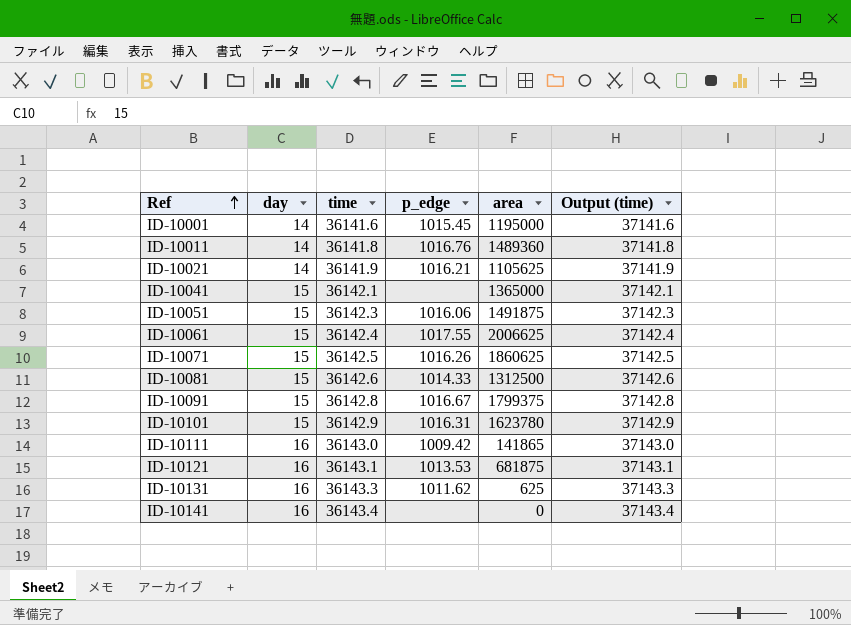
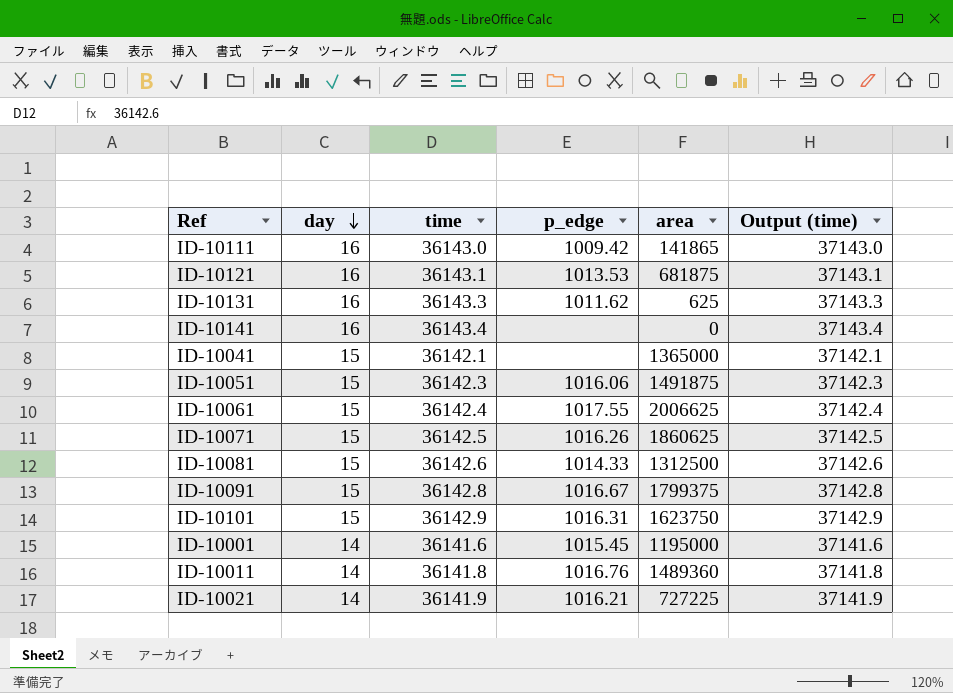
row order: Ref ascending -> day descending
ID-10101 | area: 1623780 -> 1623750
ID-10021 | area: 1105625 -> 727225

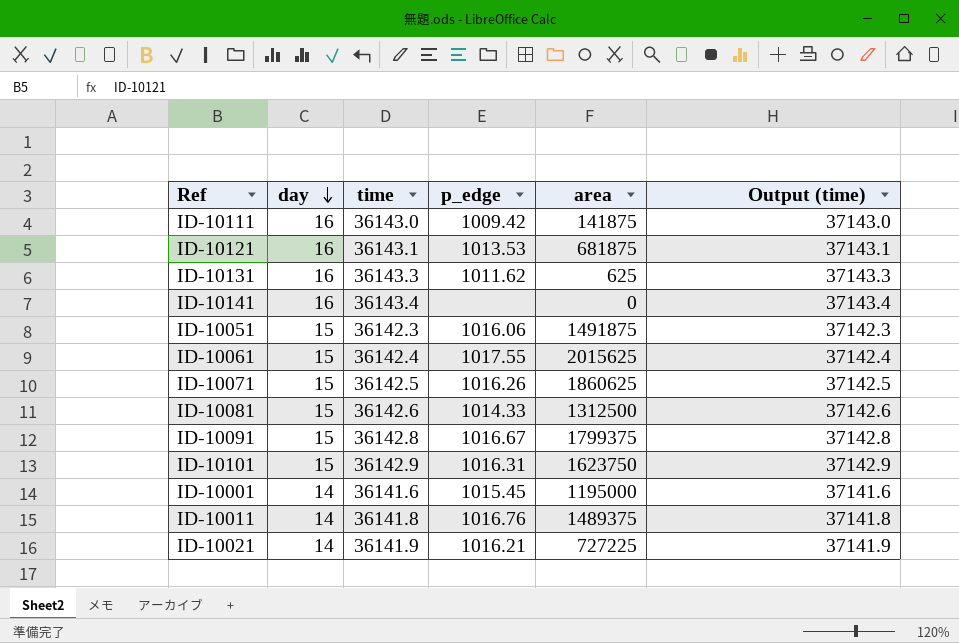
row ID-10041: 15 | 36142.1 | none | 1365000 | 37142.1 -> none
ID-10111 | area: 141865 -> 141875
ID-10061 | area: 2006625 -> 2015625
ID-10011 | area: 1489360 -> 1489375

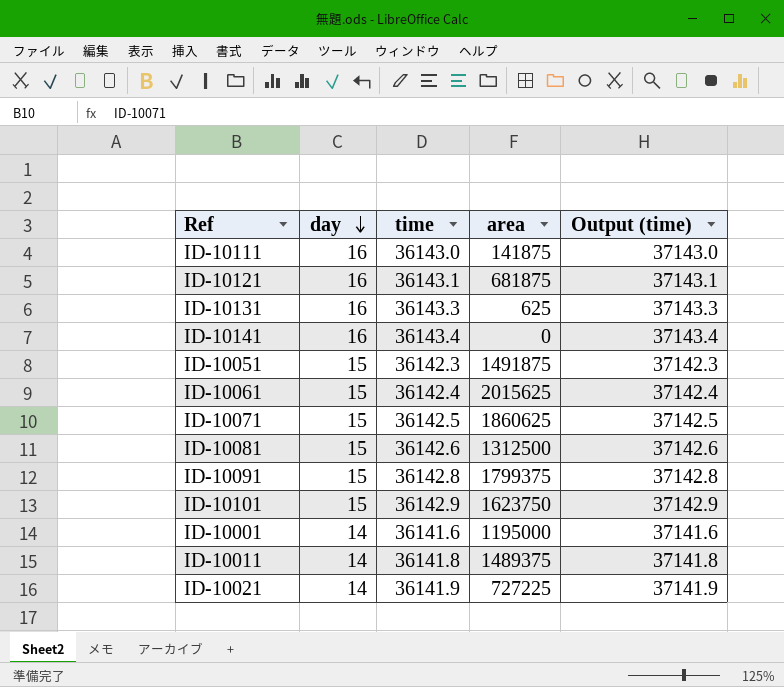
column p_edge | position: 4 -> none

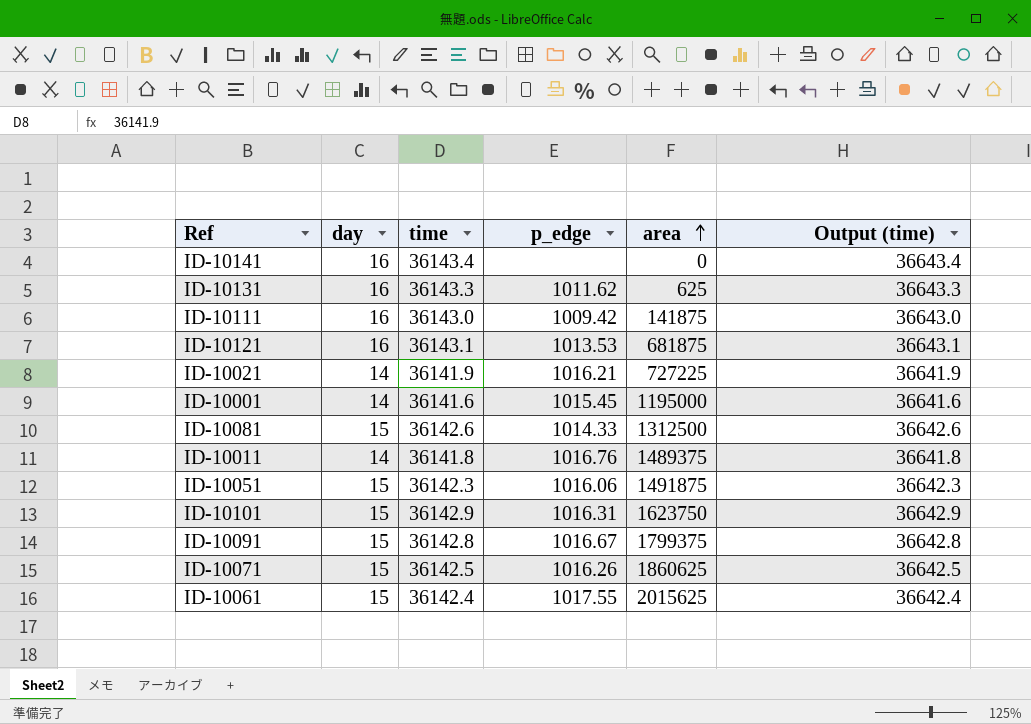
row order: day descending -> area ascending
column p_edge | position: none -> 4
column Output (time) | formula: [time] + 1000 -> [time] + 500

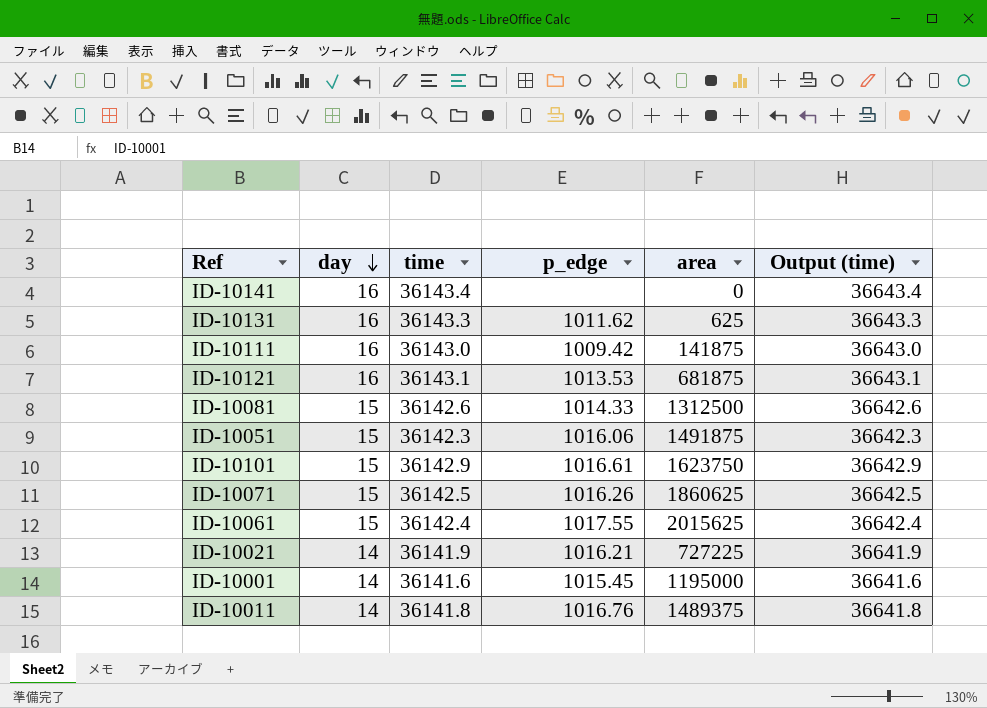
row order: area ascending -> day descending
row ID-10091: 15 | 36142.8 | 1016.67 | 1799375 | 36642.8 -> none
ID-10101 | p_edge: 1016.31 -> 1016.61

